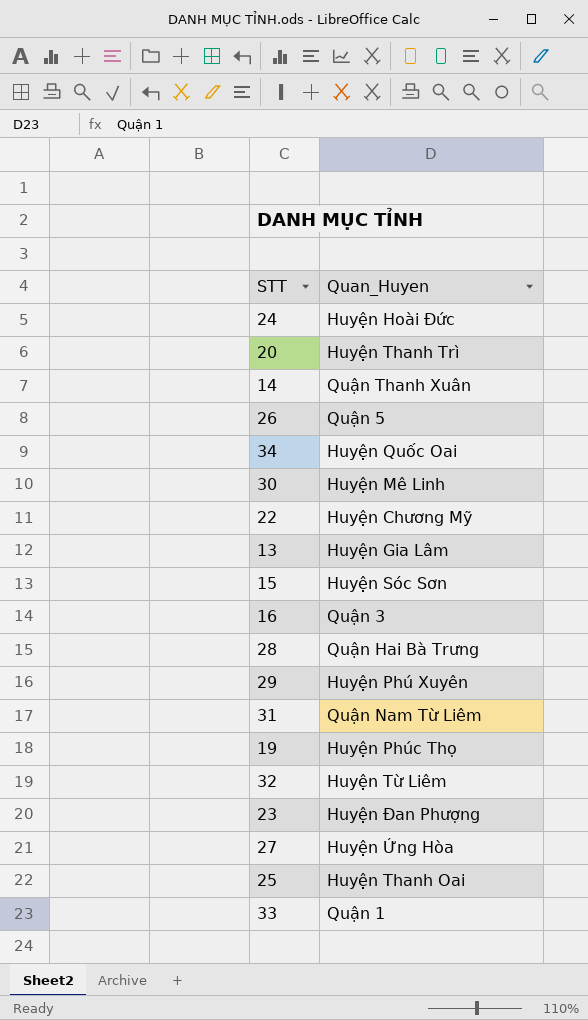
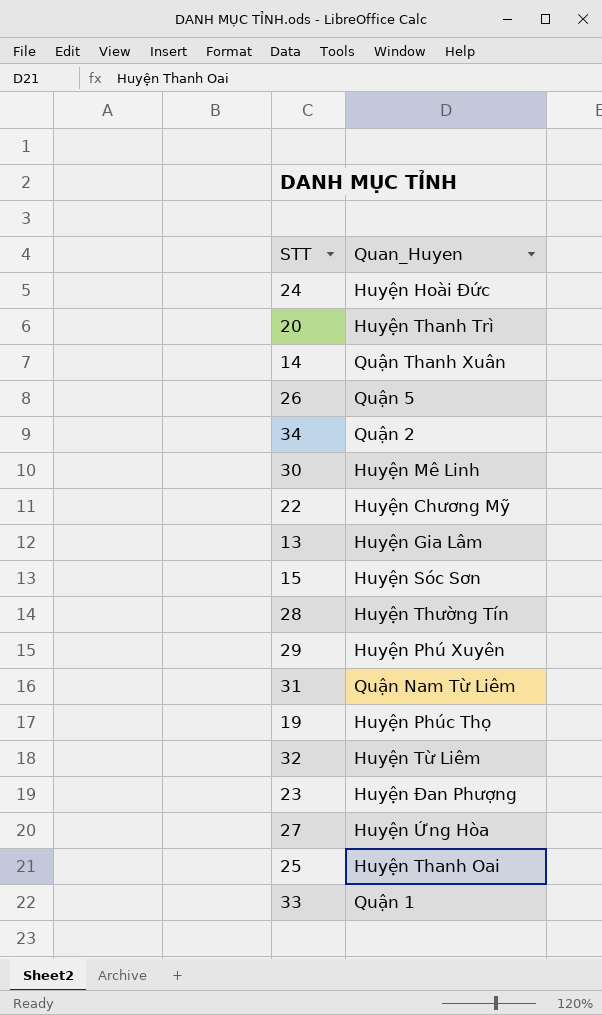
row 16: Quận 3 -> none
34 | Quan_Huyen: Huyện Quốc Oai -> Quận 2
28 | Quan_Huyen: Quận Hai Bà Trưng -> Huyện Thường Tín

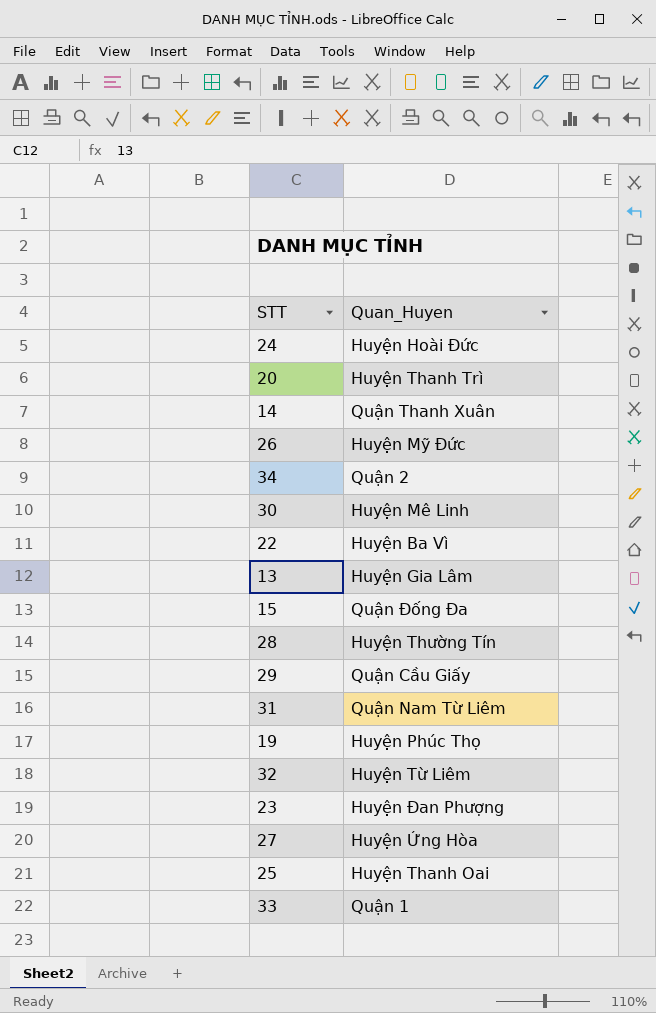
26 | Quan_Huyen: Quận 5 -> Huyện Mỹ Đức
22 | Quan_Huyen: Huyện Chương Mỹ -> Huyện Ba Vì
15 | Quan_Huyen: Huyện Sóc Sơn -> Quận Đống Đa
29 | Quan_Huyen: Huyện Phú Xuyên -> Quận Cầu Giấy

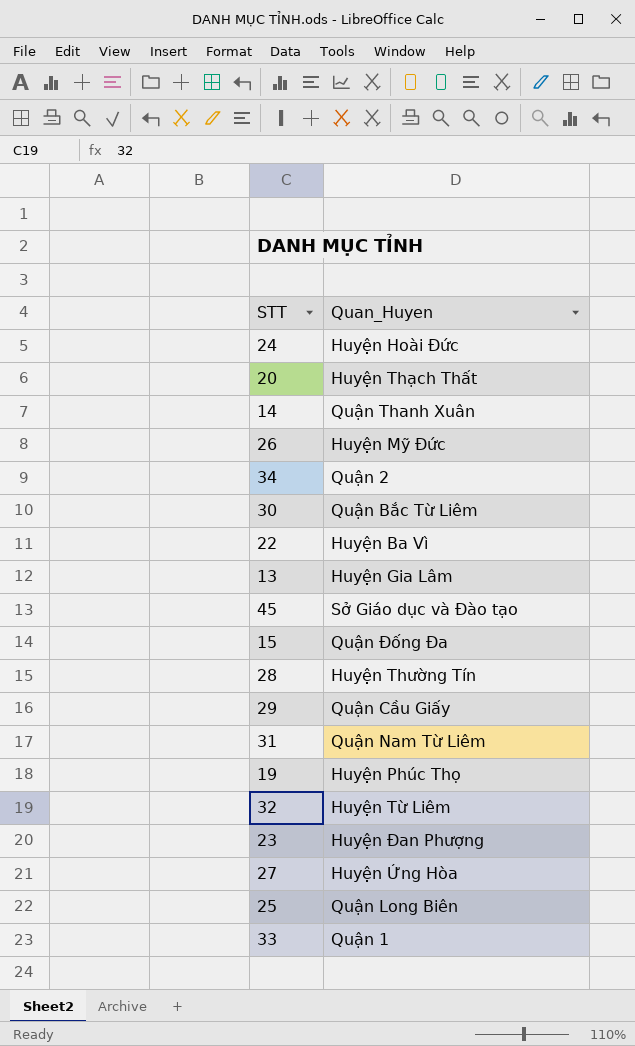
20 | Quan_Huyen: Huyện Thanh Trì -> Huyện Thạch Thất
30 | Quan_Huyen: Huyện Mê Linh -> Quận Bắc Từ Liêm
row 45: none -> Sở Giáo dục và Đào tạo
25 | Quan_Huyen: Huyện Thanh Oai -> Quận Long Biên

